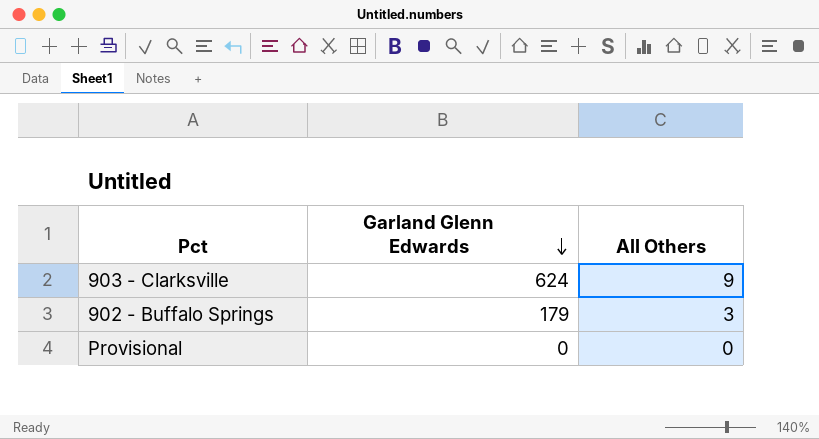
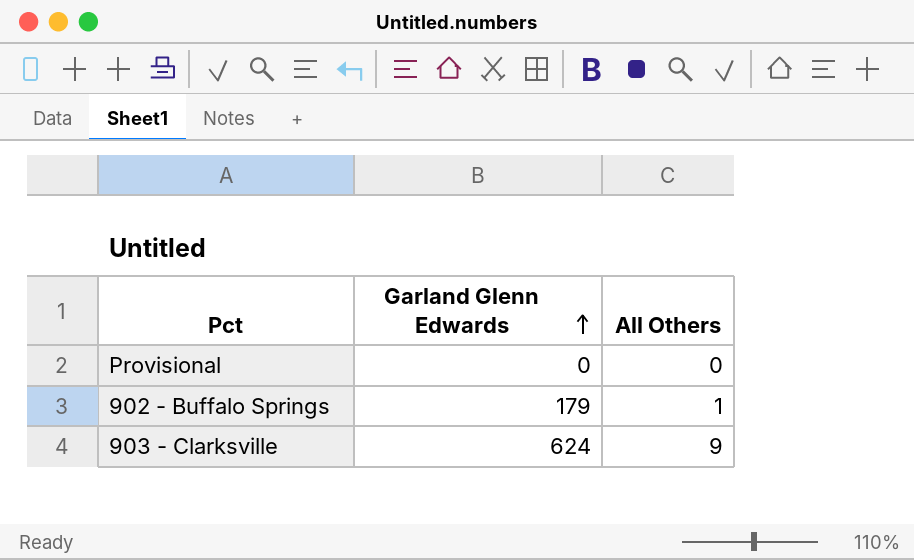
row order: Garland Glenn Edwards descending -> Garland Glenn Edwards ascending
902 - Buffalo Springs | All Others: 3 -> 1

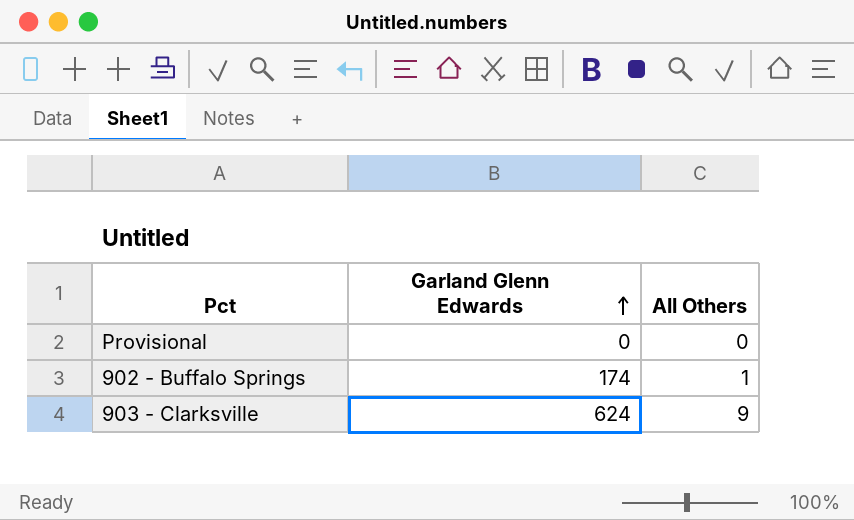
902 - Buffalo Springs | Garland Glenn Edwards: 179 -> 174

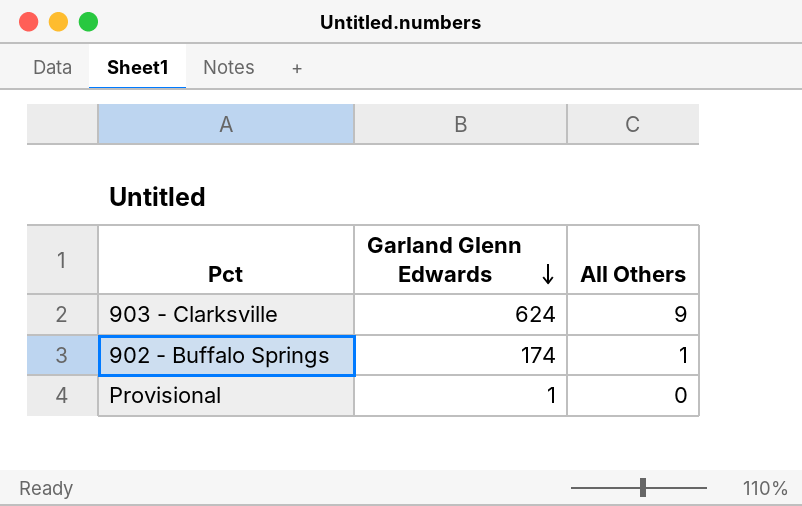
row order: Garland Glenn Edwards ascending -> Garland Glenn Edwards descending
Provisional | Garland Glenn Edwards: 0 -> 1

